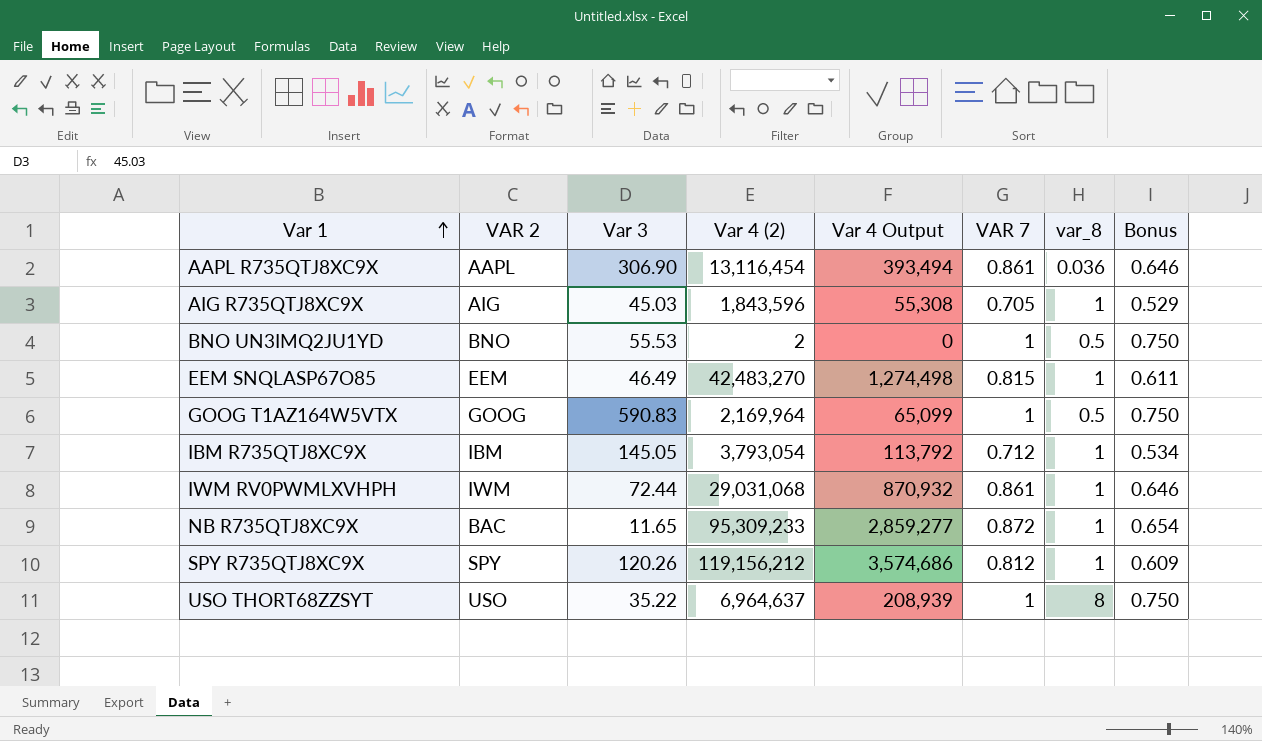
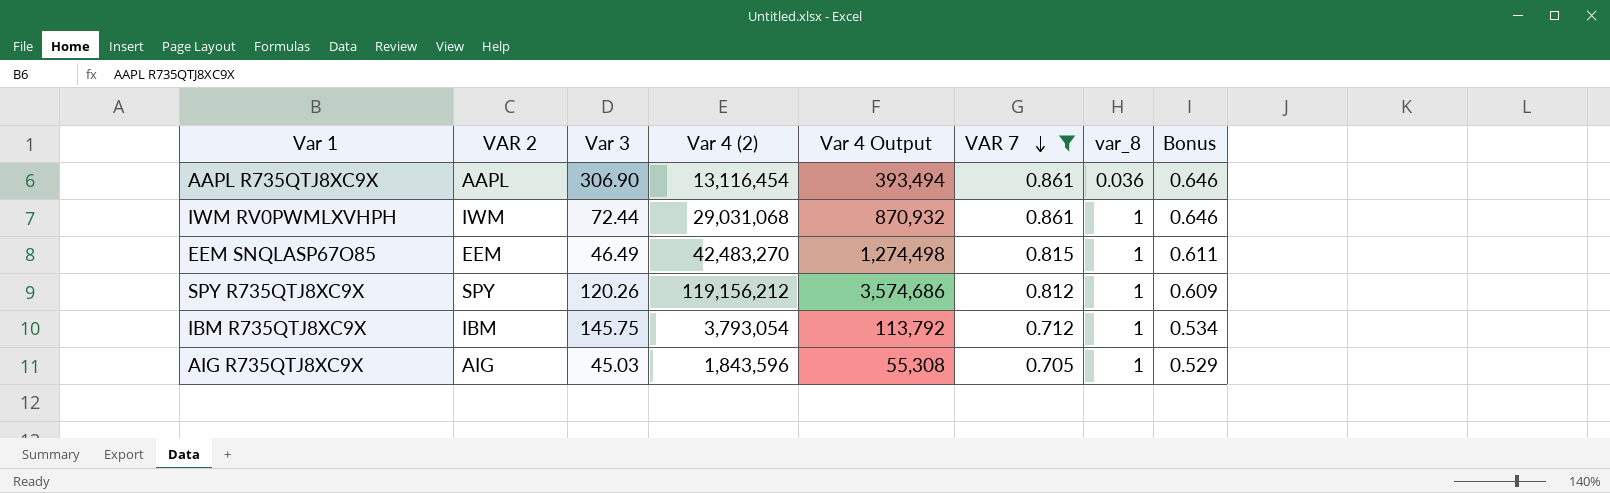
filter: none -> VAR 7 <= 0.861
row order: Var 1 ascending -> VAR 7 descending
IBM R735QTJ8XC9X | Var 3: 145.05 -> 145.75

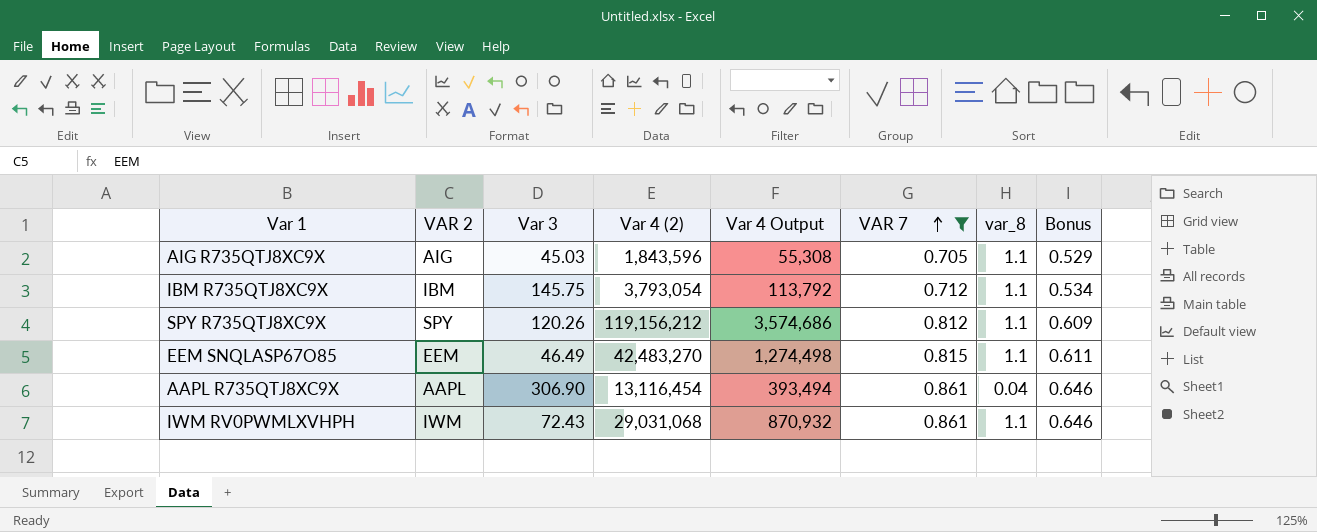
row order: VAR 7 descending -> VAR 7 ascending
AIG R735QTJ8XC9X | var_8: 1 -> 1.1
IBM R735QTJ8XC9X | var_8: 1 -> 1.1
SPY R735QTJ8XC9X | var_8: 1 -> 1.1
EEM SNQLASP67O85 | var_8: 1 -> 1.1
AAPL R735QTJ8XC9X | var_8: 0.036 -> 0.04
IWM RV0PWMLXVHPH | Var 3: 72.44 -> 72.43
IWM RV0PWMLXVHPH | var_8: 1 -> 1.1

